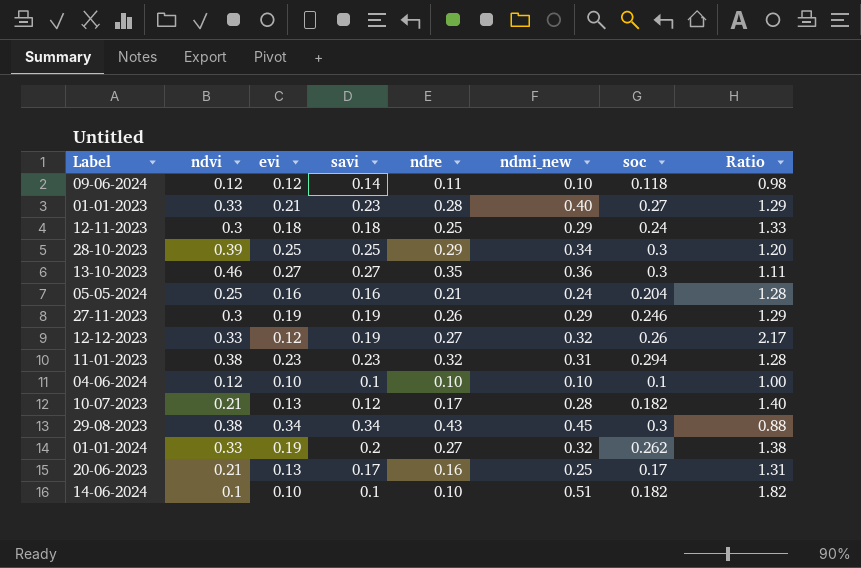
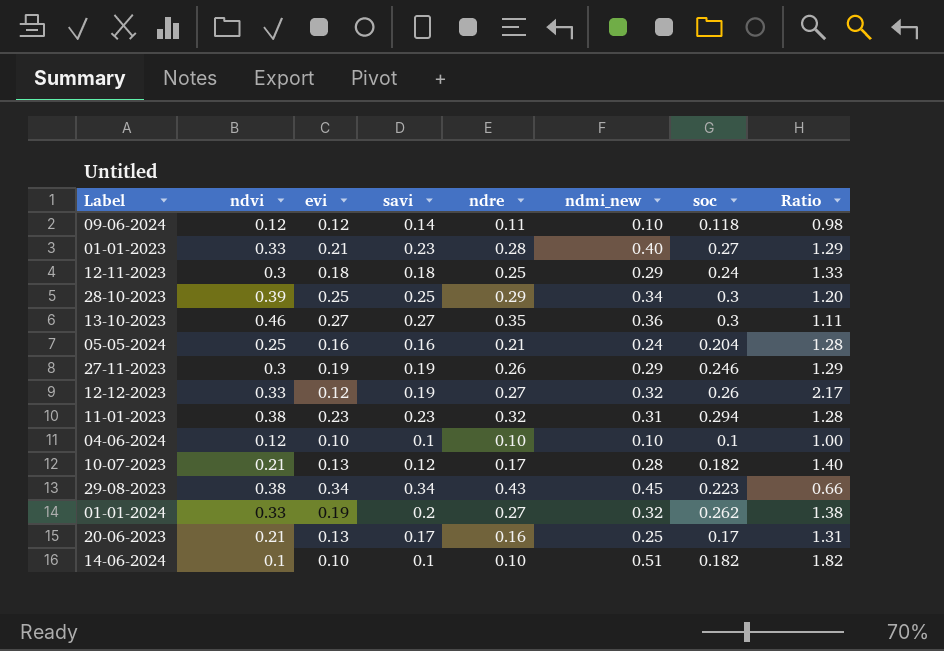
29-08-2023 | soc: 0.3 -> 0.223
29-08-2023 | Ratio: 0.88 -> 0.66

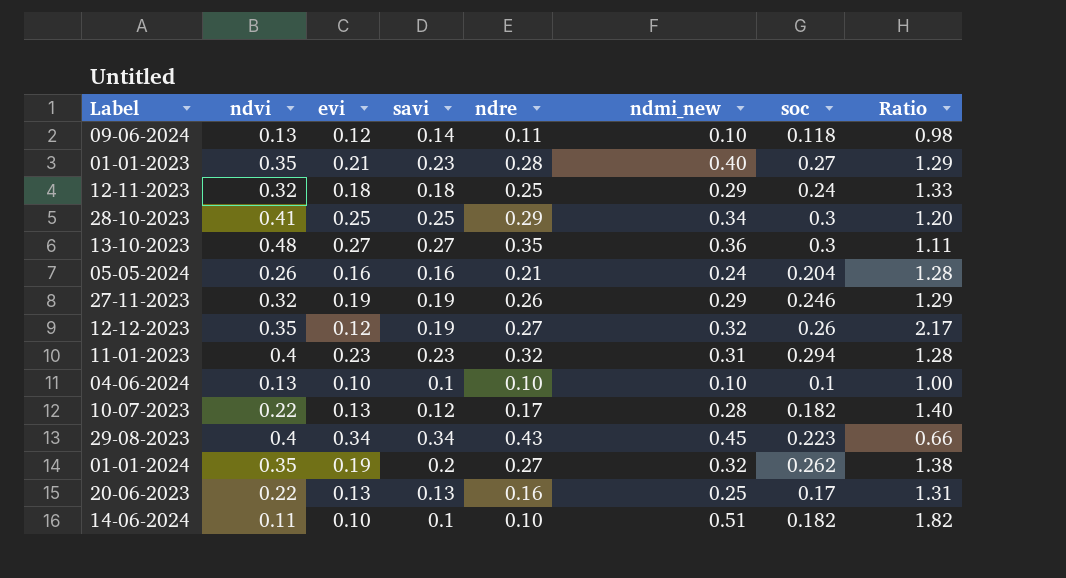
09-06-2024 | ndvi: 0.12 -> 0.13
01-01-2023 | ndvi: 0.33 -> 0.35
12-11-2023 | ndvi: 0.3 -> 0.32
28-10-2023 | ndvi: 0.39 -> 0.41
13-10-2023 | ndvi: 0.46 -> 0.48
05-05-2024 | ndvi: 0.25 -> 0.26
27-11-2023 | ndvi: 0.3 -> 0.32
12-12-2023 | ndvi: 0.33 -> 0.35
11-01-2023 | ndvi: 0.38 -> 0.4
04-06-2024 | ndvi: 0.12 -> 0.13
10-07-2023 | ndvi: 0.21 -> 0.22
29-08-2023 | ndvi: 0.38 -> 0.4
01-01-2024 | ndvi: 0.33 -> 0.35
20-06-2023 | ndvi: 0.21 -> 0.22
20-06-2023 | savi: 0.17 -> 0.13
14-06-2024 | ndvi: 0.1 -> 0.11

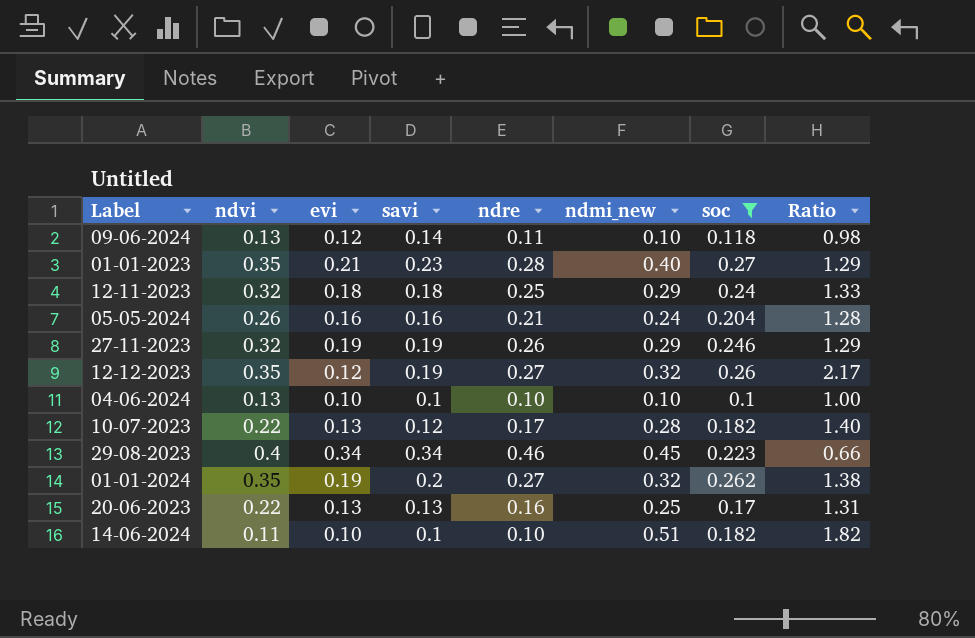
filter: none -> soc <= 0.27
29-08-2023 | ndre: 0.43 -> 0.46

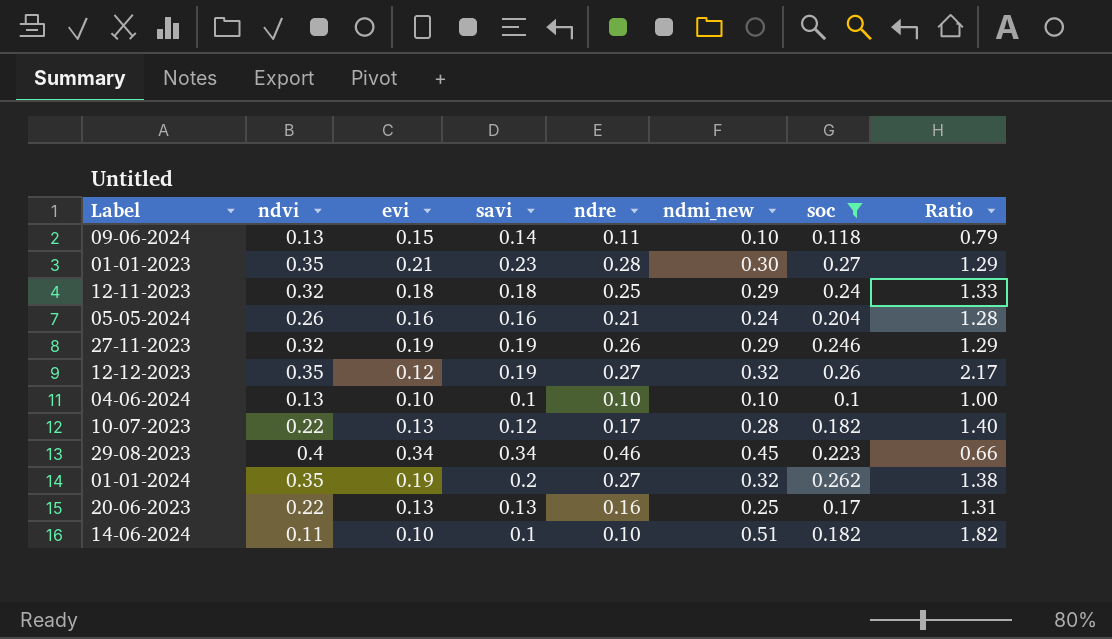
09-06-2024 | evi: 0.12 -> 0.15
09-06-2024 | Ratio: 0.98 -> 0.79
01-01-2023 | ndmi_new: 0.40 -> 0.30

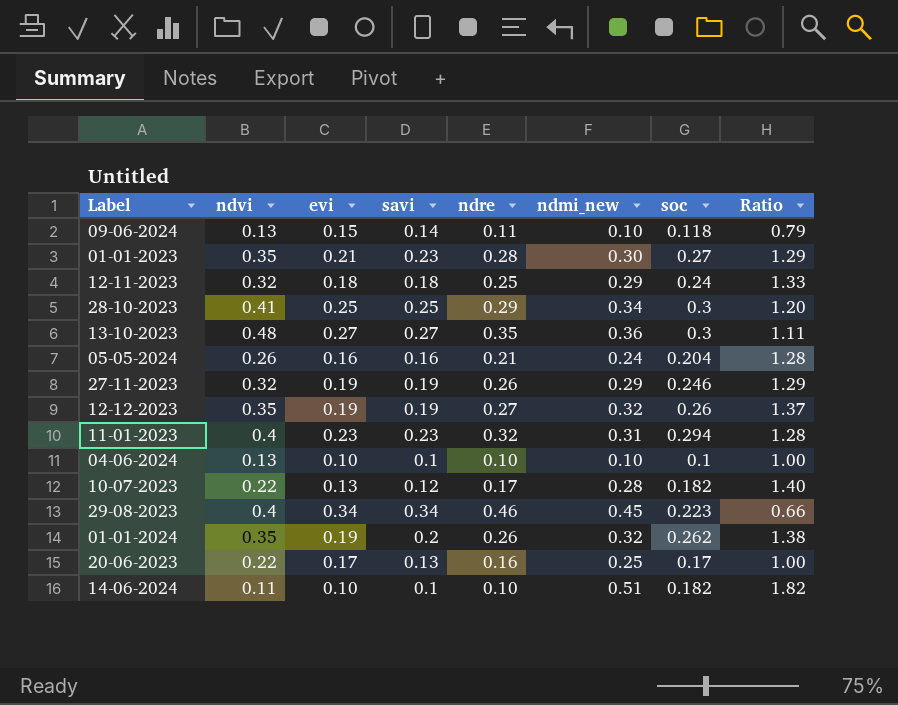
filter: soc <= 0.27 -> none
12-12-2023 | evi: 0.12 -> 0.19
12-12-2023 | Ratio: 2.17 -> 1.37
01-01-2024 | ndre: 0.27 -> 0.26
20-06-2023 | evi: 0.13 -> 0.17
20-06-2023 | Ratio: 1.31 -> 1.00

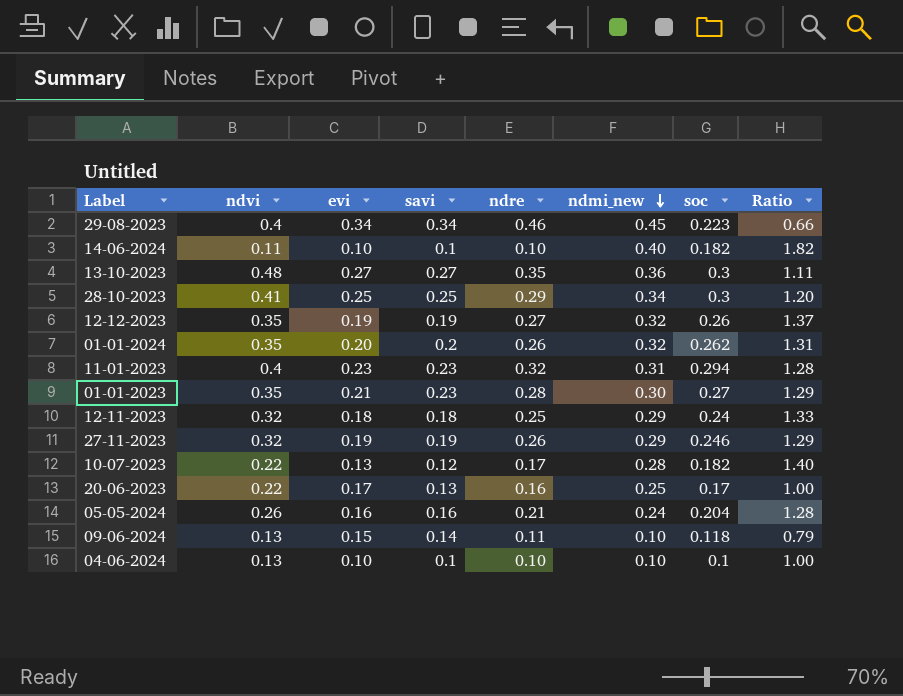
row order: none -> ndmi_new descending
14-06-2024 | ndmi_new: 0.51 -> 0.40
01-01-2024 | evi: 0.19 -> 0.20
01-01-2024 | Ratio: 1.38 -> 1.31

